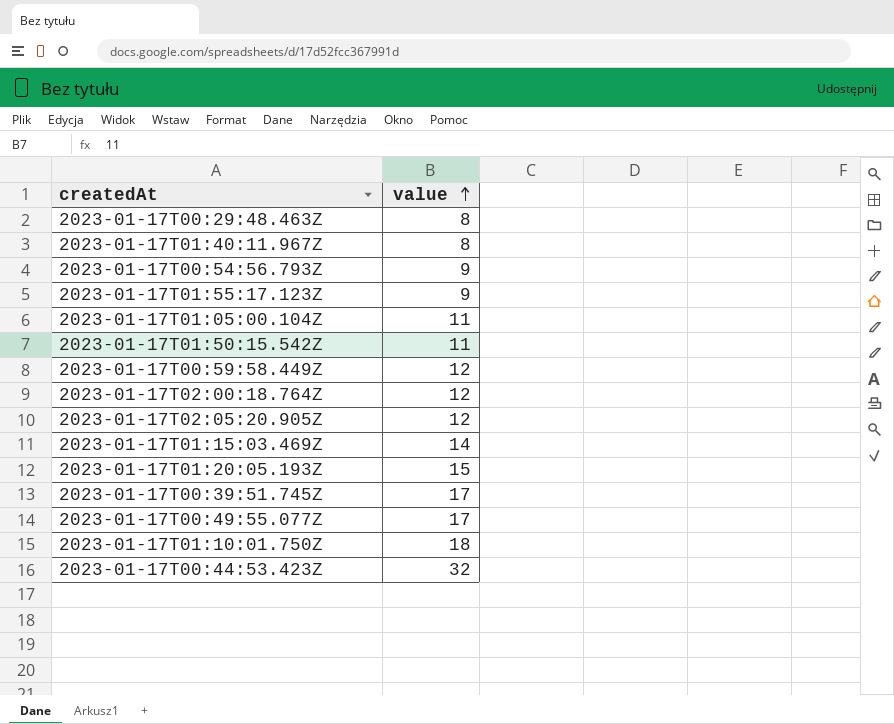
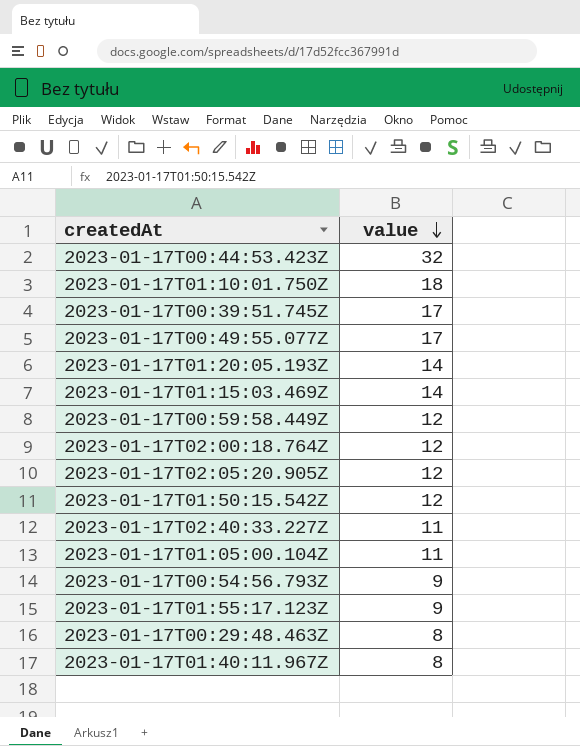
row order: value ascending -> value descending
2023-01-17T01:20:05.193Z | value: 15 -> 14
2023-01-17T01:50:15.542Z | value: 11 -> 12
row 2023-01-17T02:40:33.227Z: none -> 11

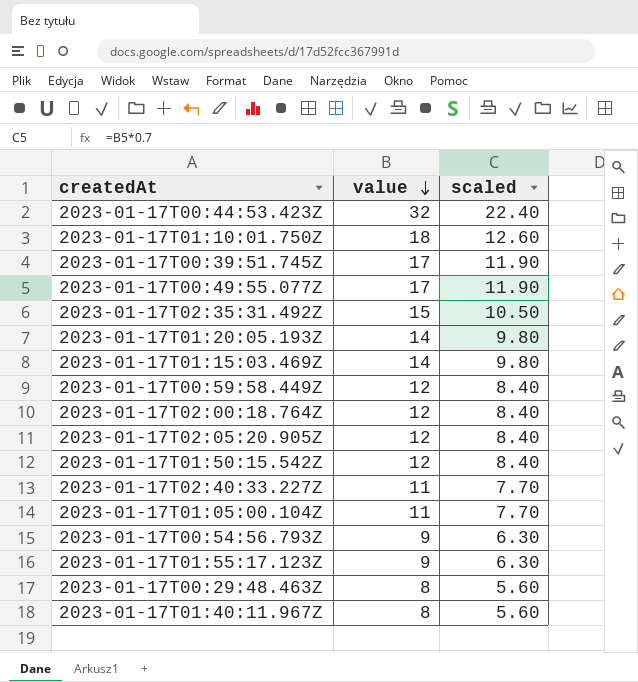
column scaled | formula: none -> [value] * 0.7
row 2023-01-17T02:35:31.492Z: none -> 15 | 10.50

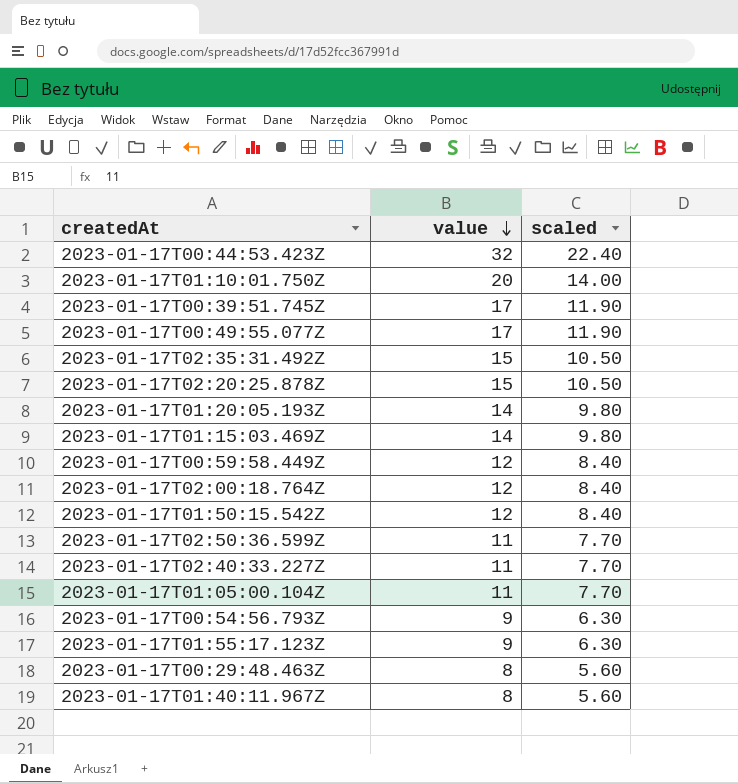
row 2023-01-17T02:05:20.905Z: 12 | 8.40 -> none
2023-01-17T01:10:01.750Z | value: 18 -> 20
2023-01-17T01:10:01.750Z | scaled: 12.60 -> 14.00
row 2023-01-17T02:20:25.878Z: none -> 15 | 10.50
row 2023-01-17T02:50:36.599Z: none -> 11 | 7.70

